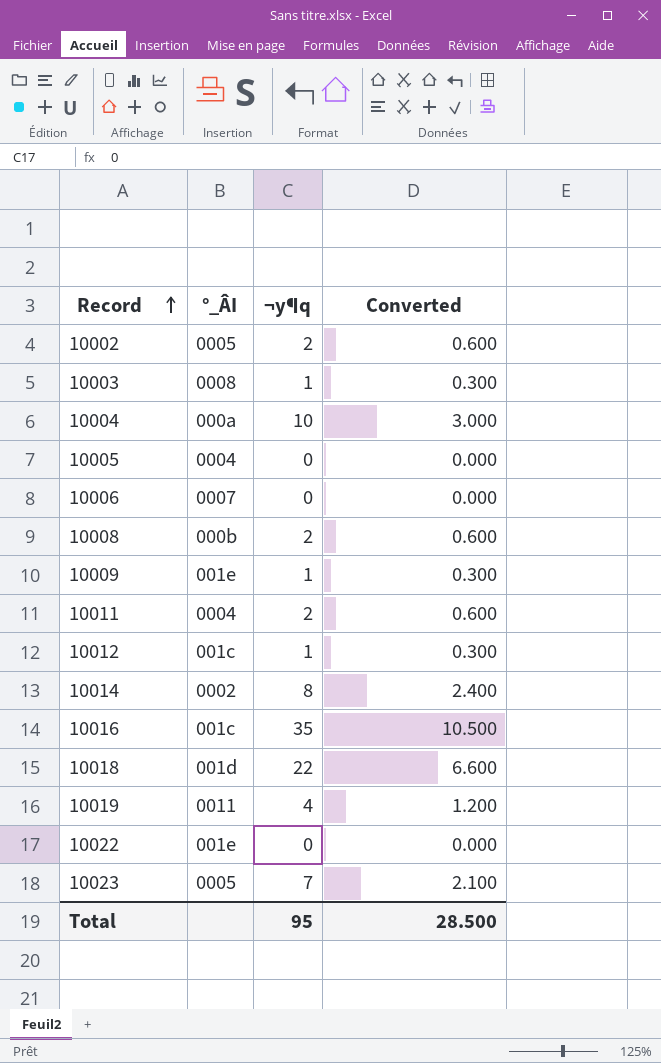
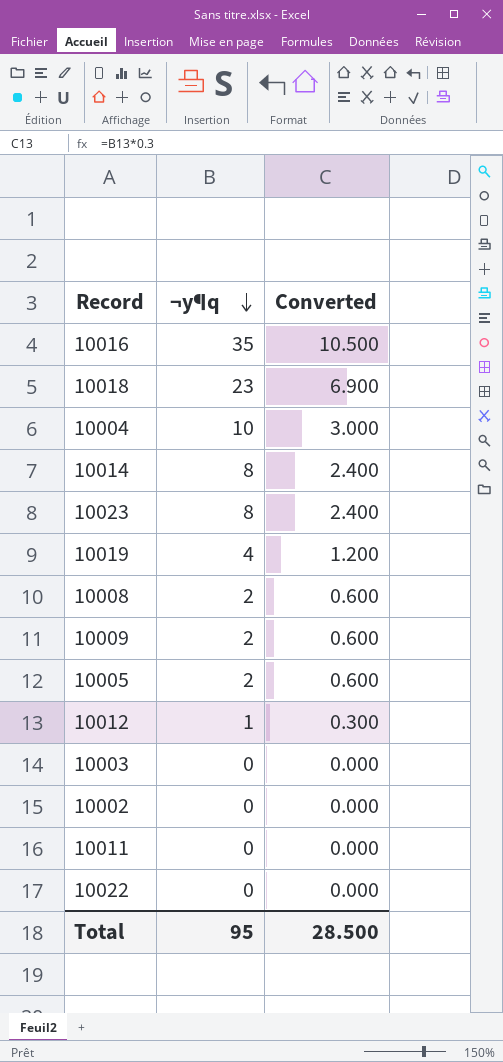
row order: Record ascending -> ¬y¶q descending
column °_ÂI | position: 2 -> none
row 10006: 0007 | 0 | 0.000 -> none
10018 | ¬y¶q: 22 -> 23
10018 | Converted: 6.600 -> 6.900
10023 | ¬y¶q: 7 -> 8
10023 | Converted: 2.100 -> 2.400
10009 | ¬y¶q: 1 -> 2
10009 | Converted: 0.300 -> 0.600
10005 | ¬y¶q: 0 -> 2
10005 | Converted: 0.000 -> 0.600
10003 | ¬y¶q: 1 -> 0
10003 | Converted: 0.300 -> 0.000
10002 | ¬y¶q: 2 -> 0
10002 | Converted: 0.600 -> 0.000
10011 | ¬y¶q: 2 -> 0
10011 | Converted: 0.600 -> 0.000

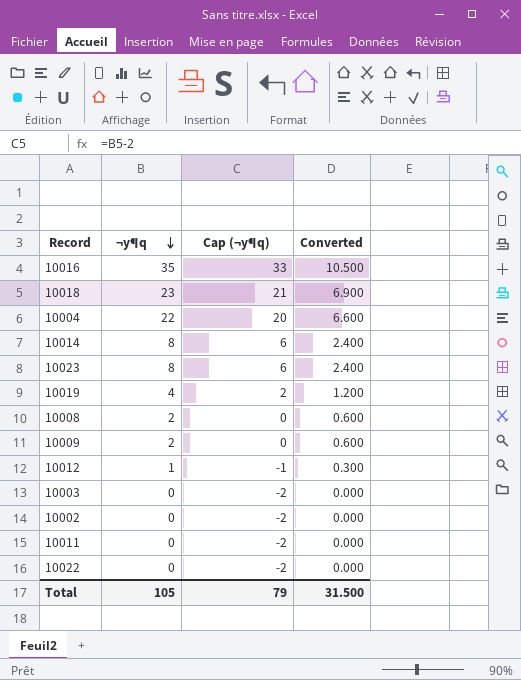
column Cap (¬y¶q) | formula: none -> [¬y¶q] - 2
row 10005: 2 | 0.600 -> none
10004 | ¬y¶q: 10 -> 22
10004 | Converted: 3.000 -> 6.600
Total | ¬y¶q: 95 -> 105
Total | Converted: 28.500 -> 31.500

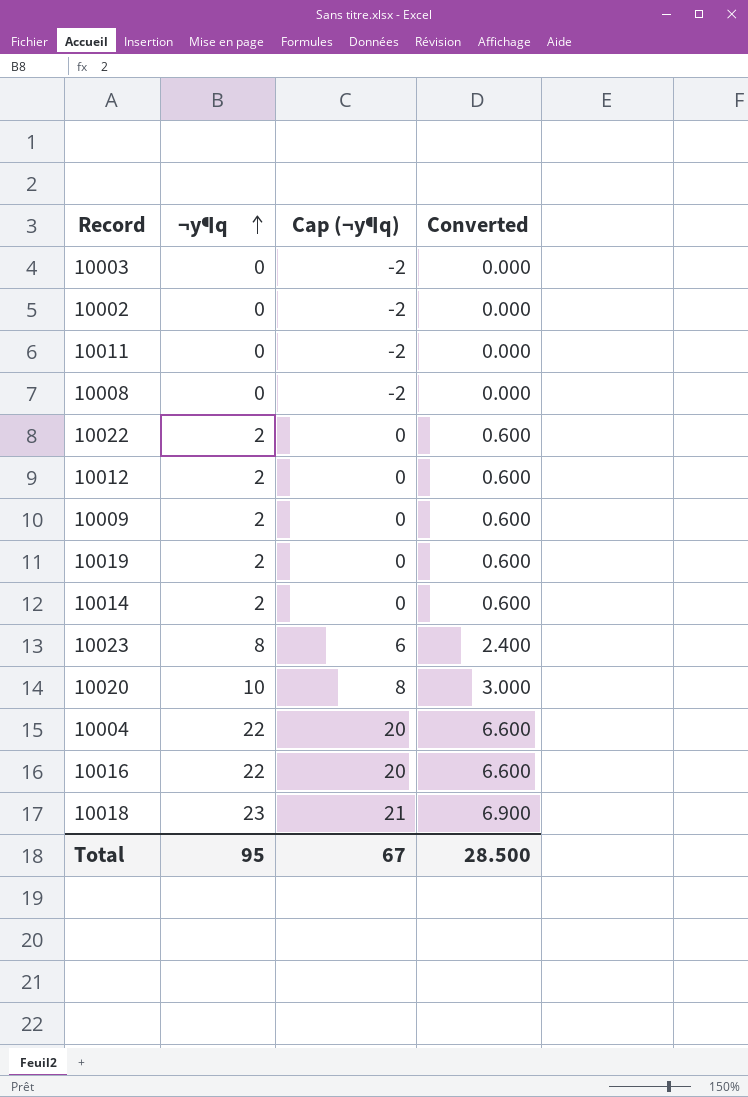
row order: ¬y¶q descending -> ¬y¶q ascending
10008 | ¬y¶q: 2 -> 0
10008 | Cap (¬y¶q): 0 -> -2
10008 | Converted: 0.600 -> 0.000
10022 | ¬y¶q: 0 -> 2
10022 | Cap (¬y¶q): -2 -> 0
10022 | Converted: 0.000 -> 0.600
10012 | ¬y¶q: 1 -> 2
10012 | Cap (¬y¶q): -1 -> 0
10012 | Converted: 0.300 -> 0.600
10019 | ¬y¶q: 4 -> 2
10019 | Cap (¬y¶q): 2 -> 0
10019 | Converted: 1.200 -> 0.600
10014 | ¬y¶q: 8 -> 2
10014 | Cap (¬y¶q): 6 -> 0
10014 | Converted: 2.400 -> 0.600
row 10020: none -> 10 | 8 | 3.000
10016 | ¬y¶q: 35 -> 22
10016 | Cap (¬y¶q): 33 -> 20
10016 | Converted: 10.500 -> 6.600
Total | ¬y¶q: 105 -> 95
Total | Cap (¬y¶q): 79 -> 67
Total | Converted: 31.500 -> 28.500

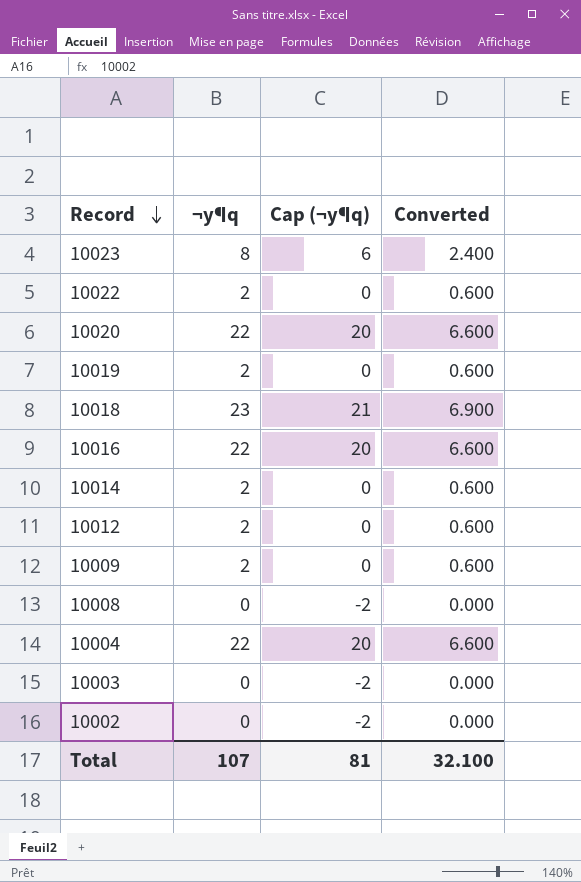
row order: ¬y¶q ascending -> Record descending
row 10011: 0 | -2 | 0.000 -> none
10020 | ¬y¶q: 10 -> 22
10020 | Cap (¬y¶q): 8 -> 20
10020 | Converted: 3.000 -> 6.600
Total | ¬y¶q: 95 -> 107
Total | Cap (¬y¶q): 67 -> 81
Total | Converted: 28.500 -> 32.100

